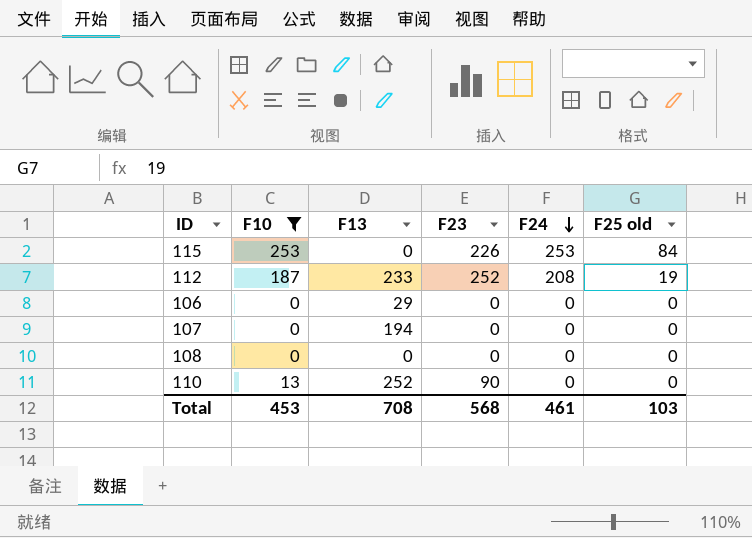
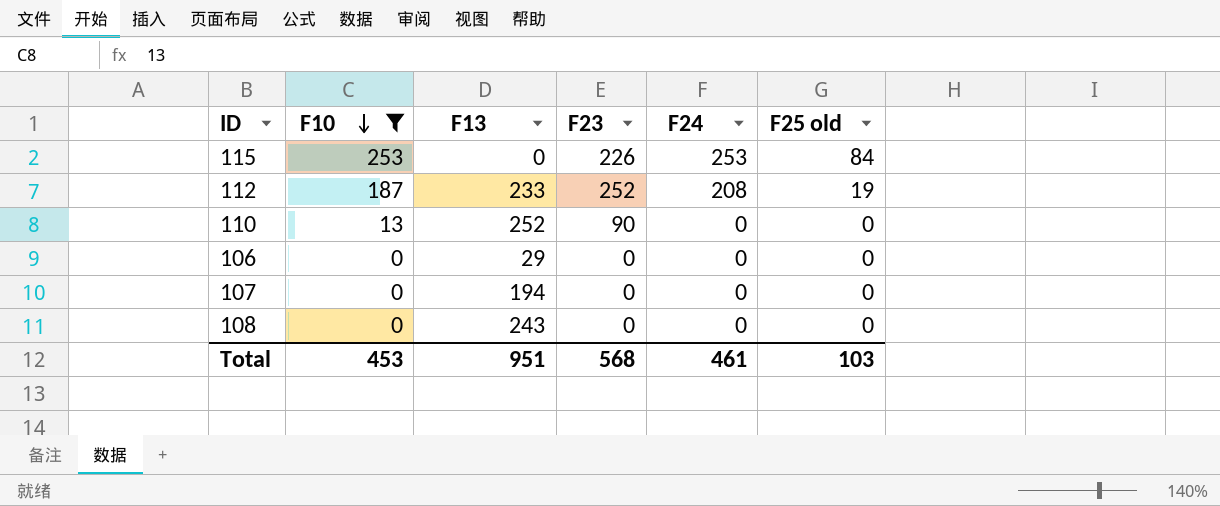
row order: F24 descending -> F10 descending
108 | F13: 0 -> 243
Total | F13: 708 -> 951

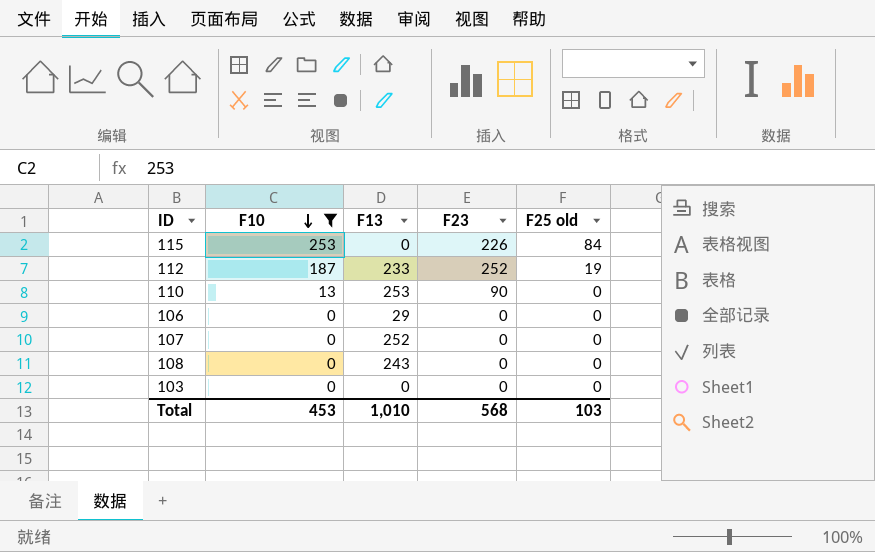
column F24 | position: 5 -> none
110 | F13: 252 -> 253
107 | F13: 194 -> 252
row 103: none -> 0 | 0 | 0 | 0
Total | F13: 951 -> 1,010

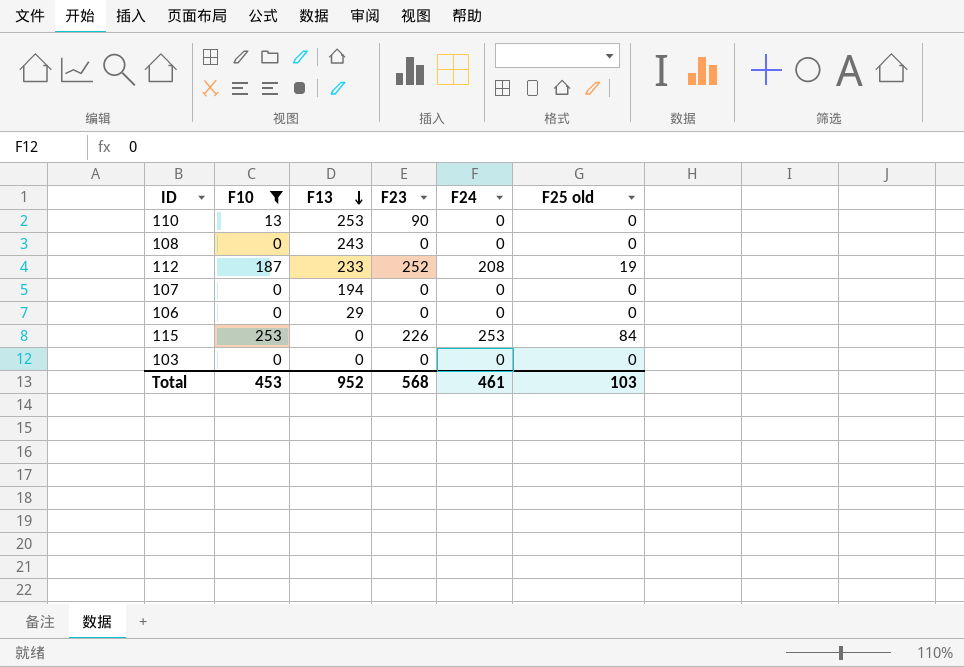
row order: F10 descending -> F13 descending
column F24 | position: none -> 5
107 | F13: 252 -> 194
Total | F13: 1,010 -> 952

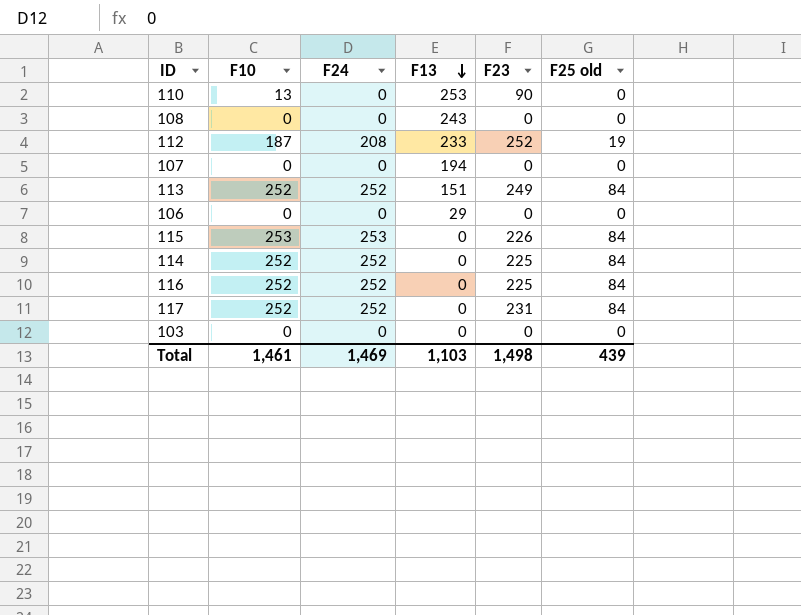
filter: F10 != 252 -> none
column F24 | position: 5 -> 3
Total | F10: 453 -> 1,461
Total | F24: 461 -> 1,469
Total | F13: 952 -> 1,103
Total | F23: 568 -> 1,498
Total | F25 old: 103 -> 439

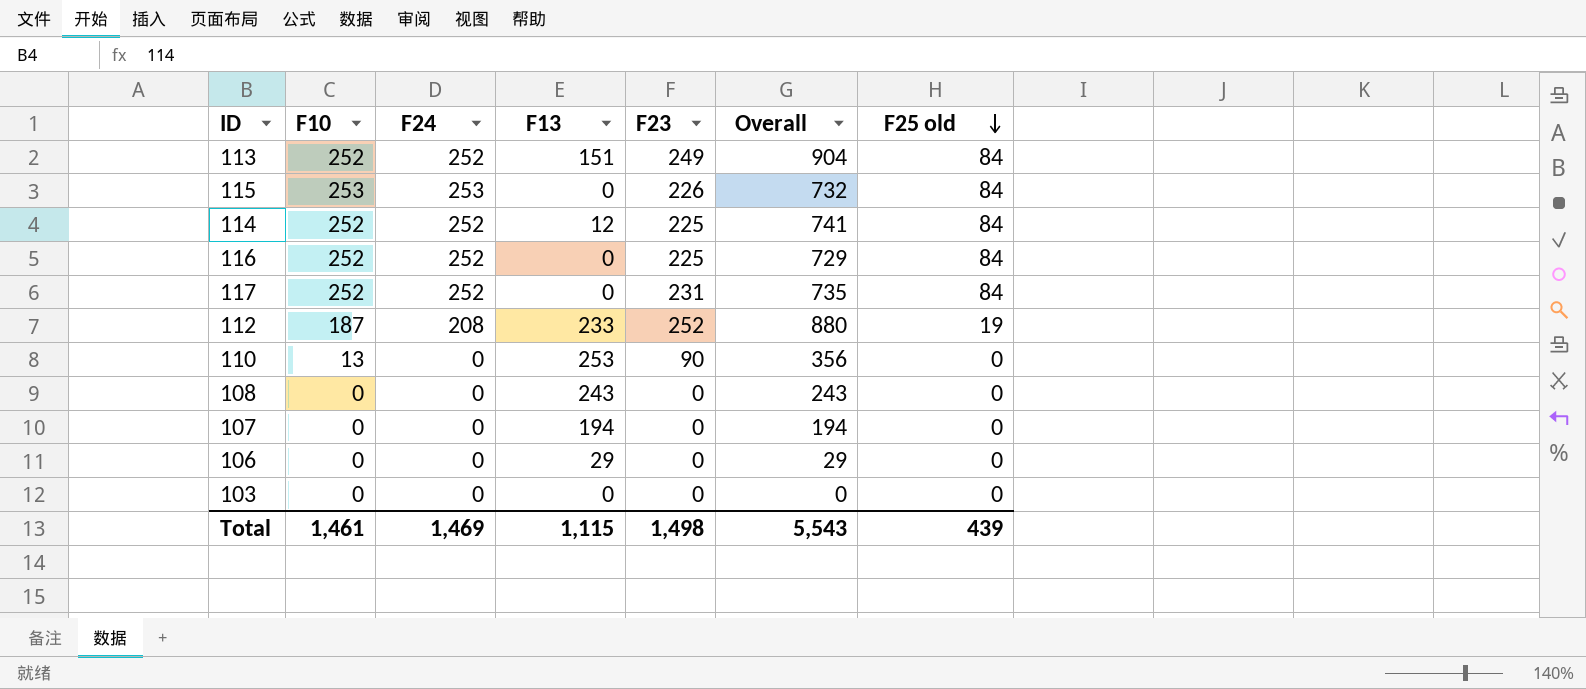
row order: F13 descending -> F25 old descending
column Overall | formula: none -> [F10] + [F24] + [F13] + [F23]
114 | F13: 0 -> 12
Total | F13: 1,103 -> 1,115

